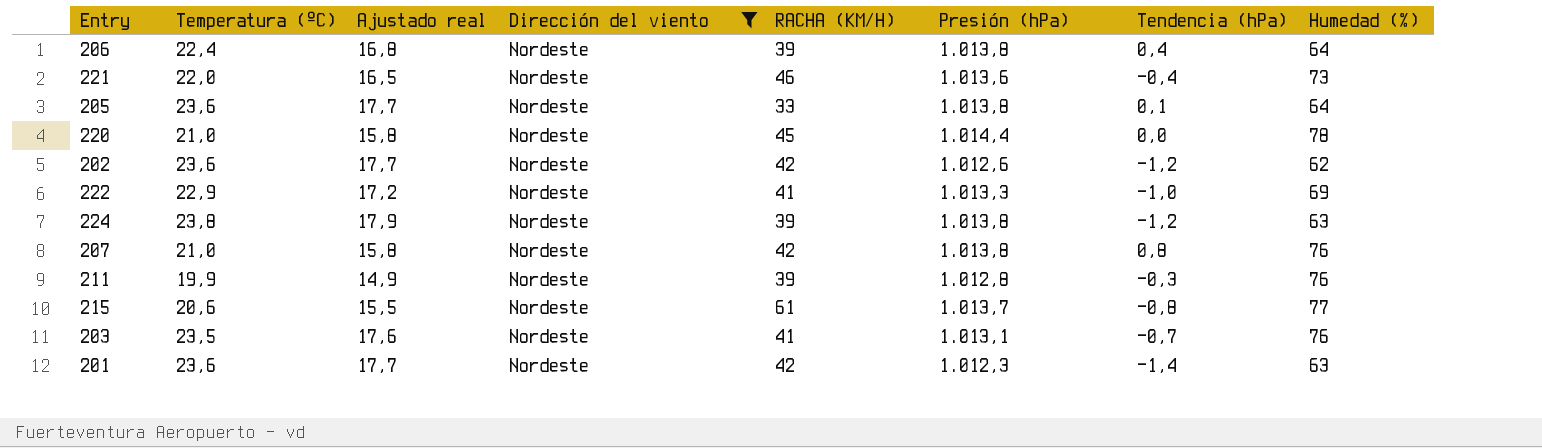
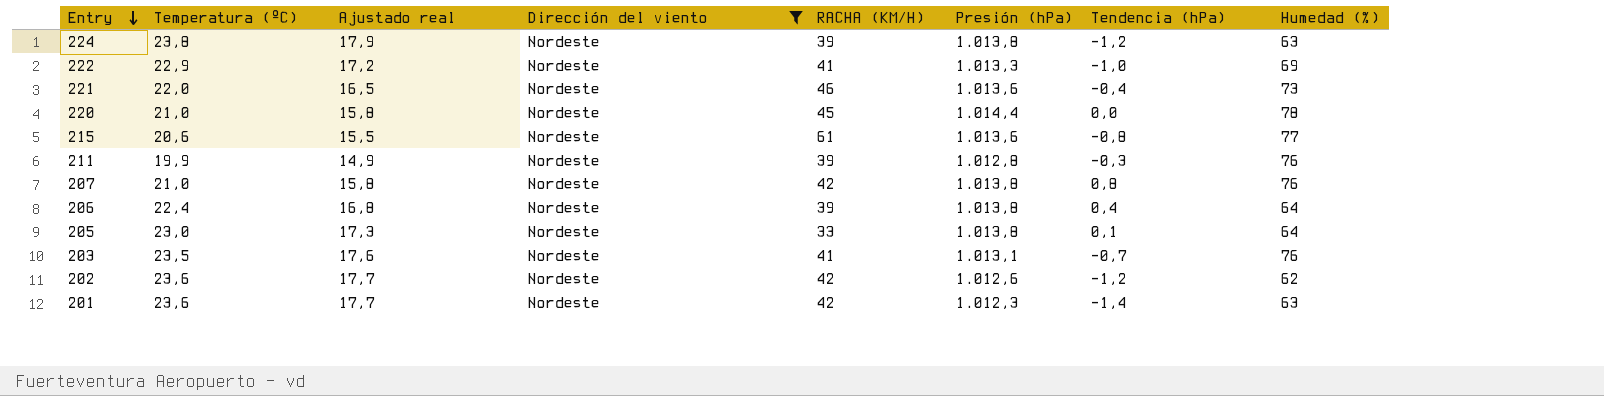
row order: none -> Entry descending
215 | Presión (hPa): 1.013,7 -> 1.013,6
205 | Temperatura (ºC): 23,6 -> 23,0
205 | Ajustado real: 17,7 -> 17,3

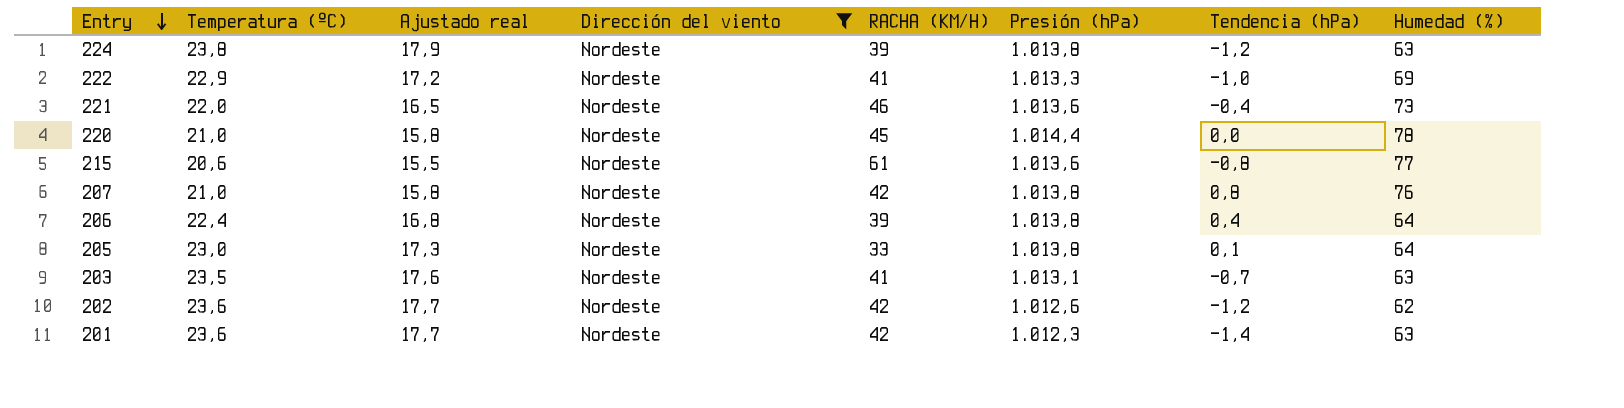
row 211: 19,9 | 14,9 | Nordeste | 39 | 1.012,8 | -0,3 | 76 -> none
203 | Humedad (%): 76 -> 63

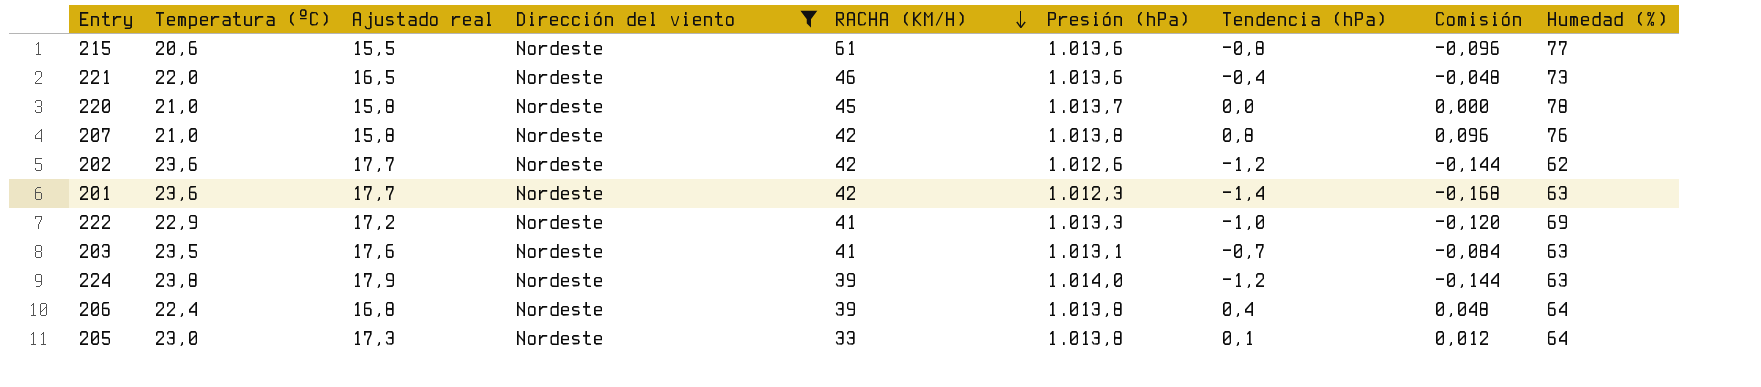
row order: Entry descending -> RACHA (KM/H) descending
column Comisión | formula: none -> [Tendencia (hPa)] * 0,12
220 | Presión (hPa): 1.014,4 -> 1.013,7
224 | Presión (hPa): 1.013,8 -> 1.014,0

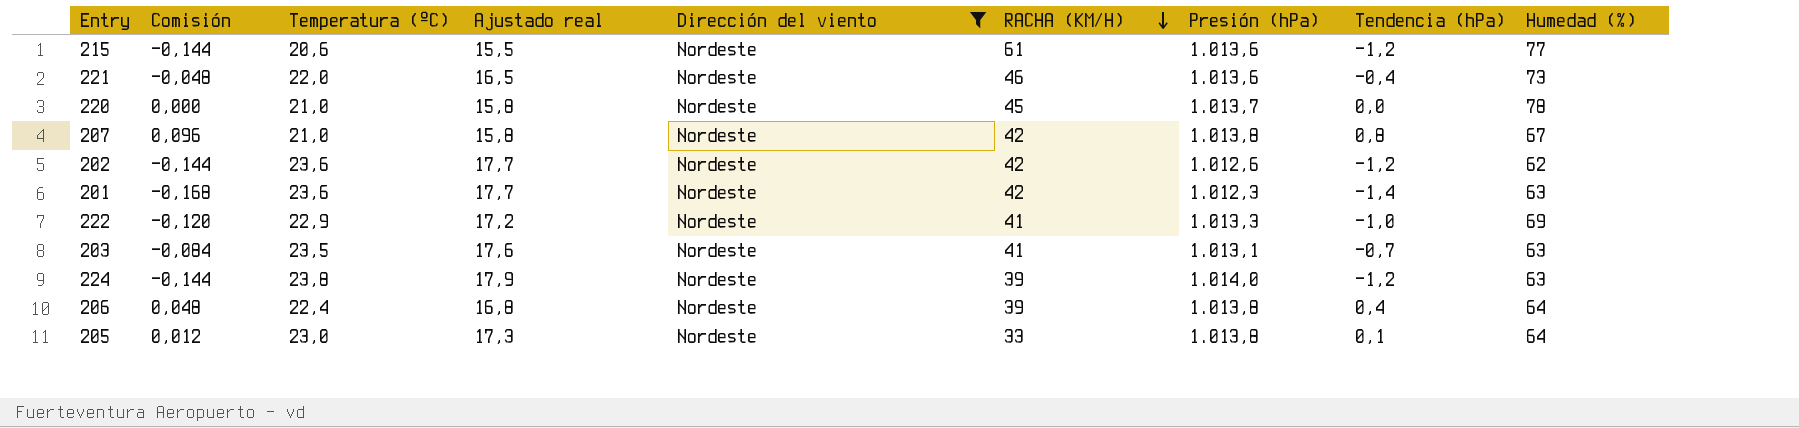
column Comisión | position: 8 -> 2
215 | Comisión: -0,096 -> -0,144
215 | Tendencia (hPa): -0,8 -> -1,2
207 | Humedad (%): 76 -> 67

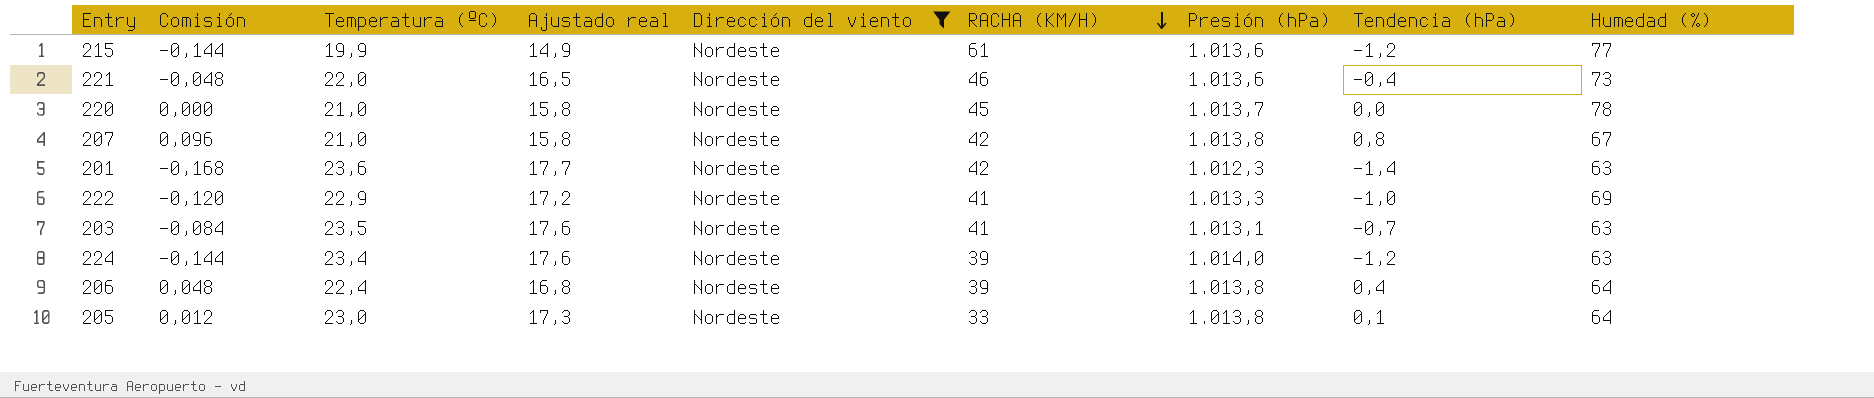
row 202: -0,144 | 23,6 | 17,7 | Nordeste | 42 | 1.012,6 | -1,2 | 62 -> none
215 | Temperatura (ºC): 20,6 -> 19,9
215 | Ajustado real: 15,5 -> 14,9
224 | Temperatura (ºC): 23,8 -> 23,4
224 | Ajustado real: 17,9 -> 17,6

